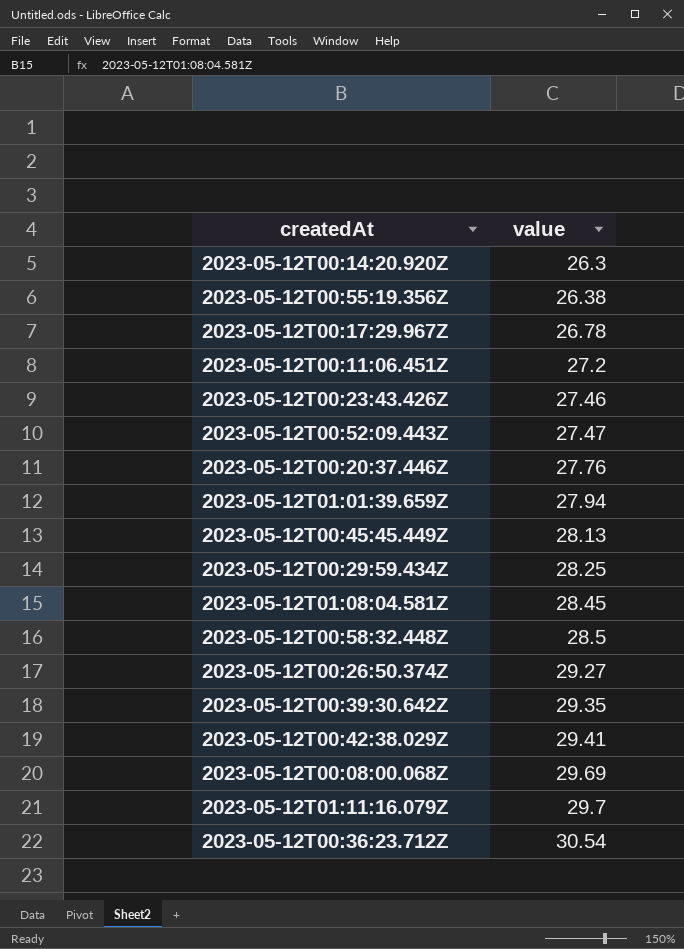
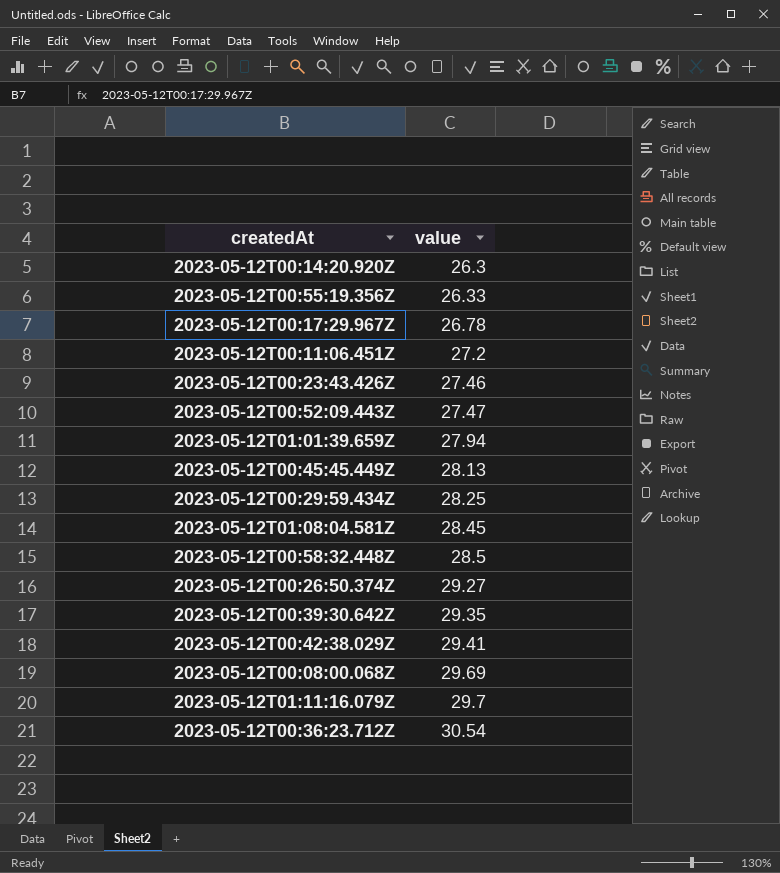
row 2023-05-12T00:20:37.446Z: 27.76 -> none
2023-05-12T00:55:19.356Z | value: 26.38 -> 26.33

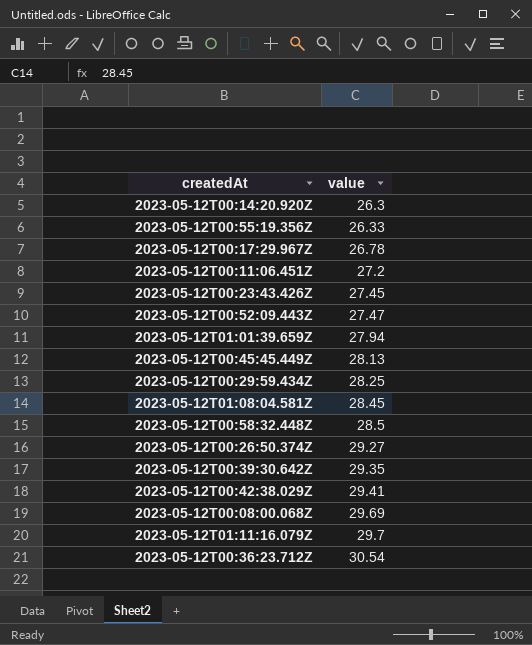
2023-05-12T00:23:43.426Z | value: 27.46 -> 27.45

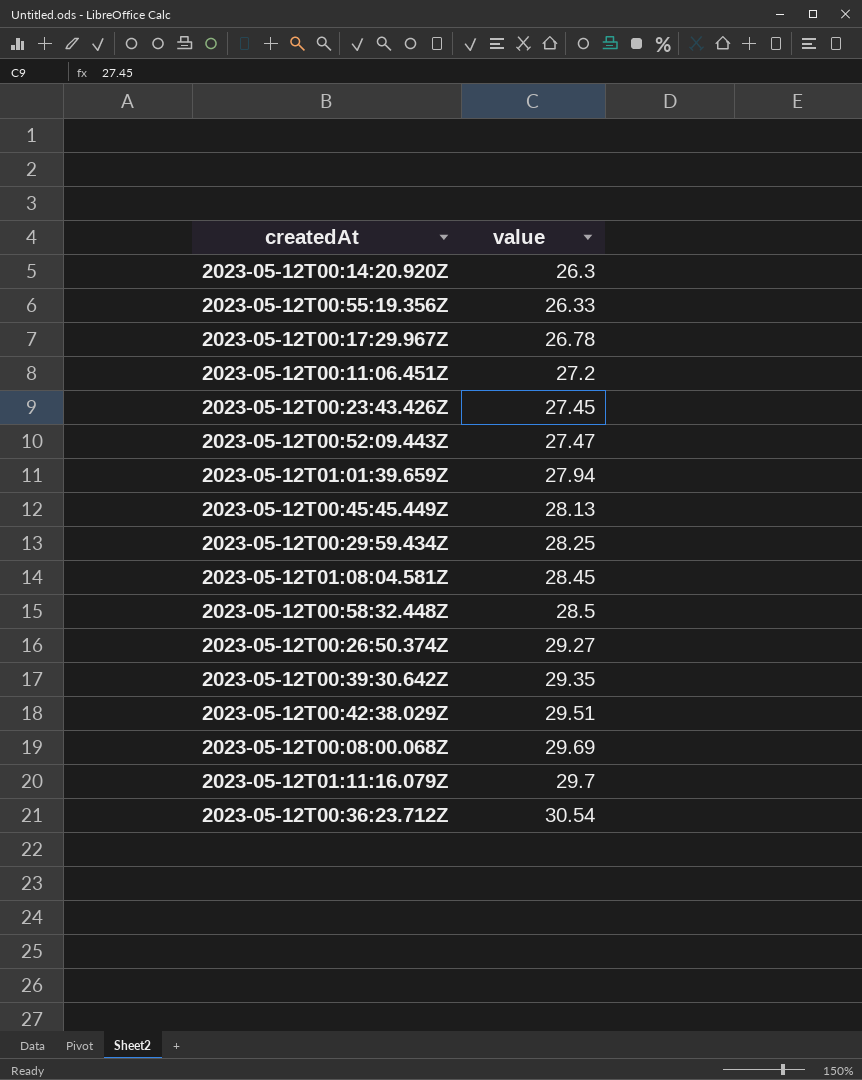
2023-05-12T00:42:38.029Z | value: 29.41 -> 29.51

